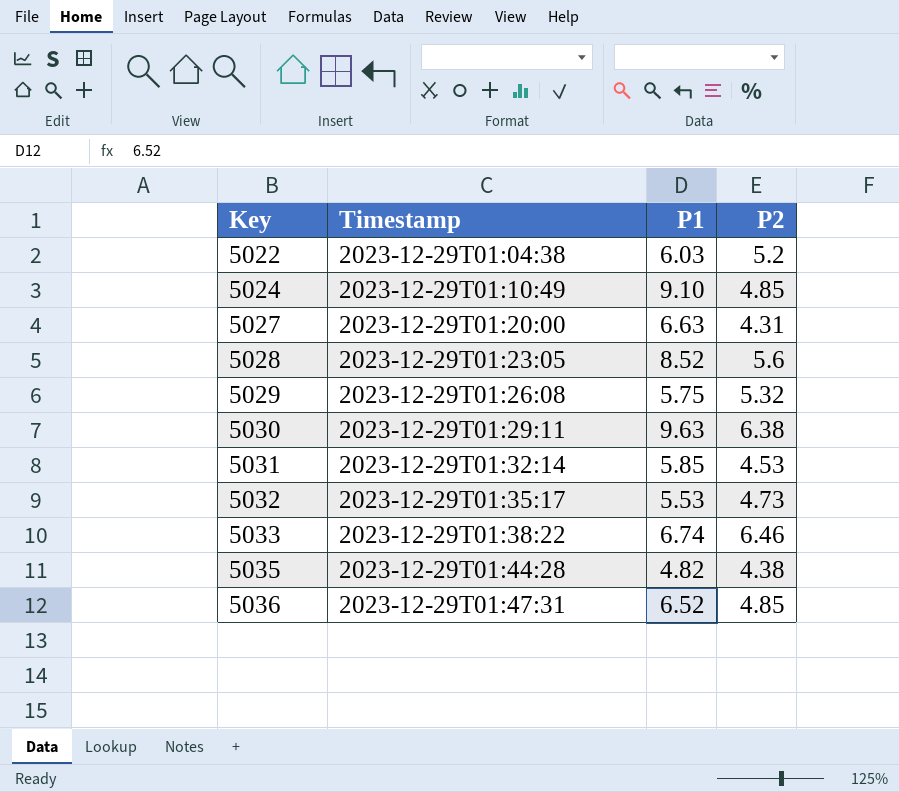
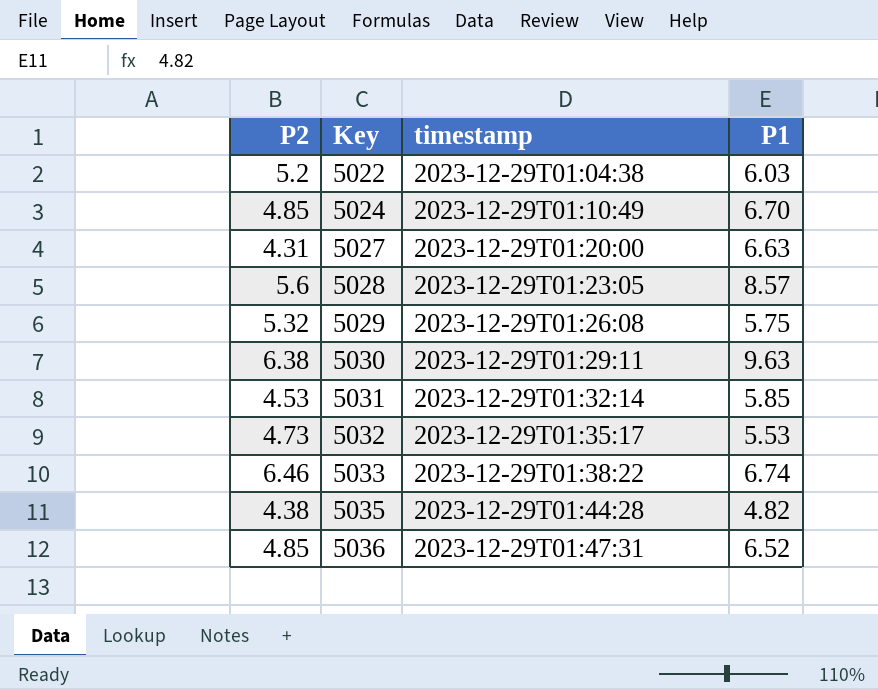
column P2 | position: 4 -> 1
column name: Timestamp -> timestamp
5024 | P1: 9.10 -> 6.70
5028 | P1: 8.52 -> 8.57

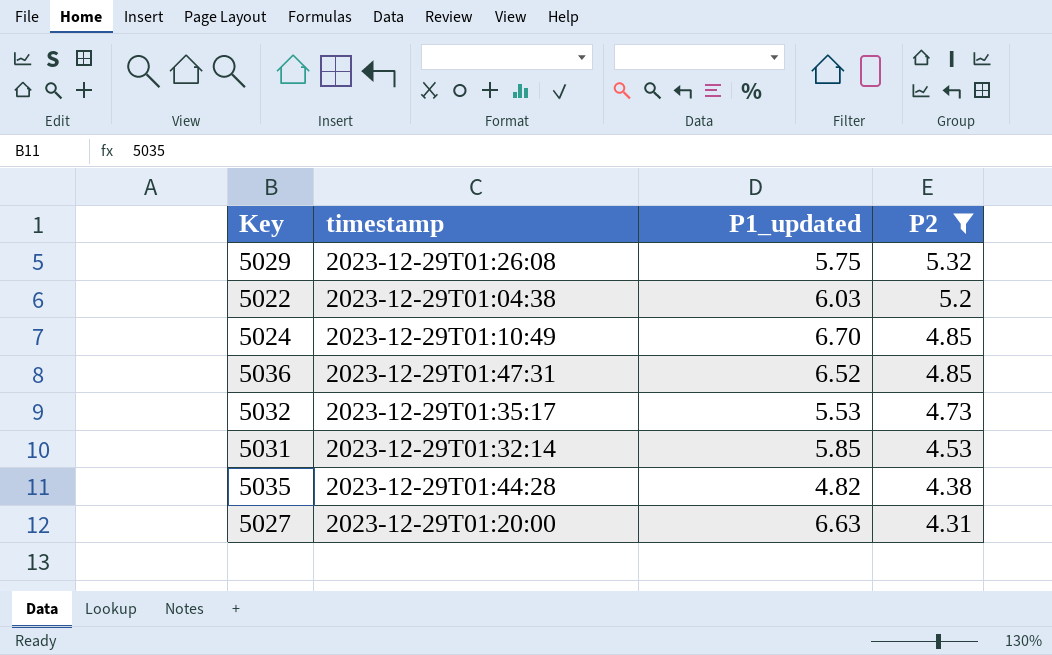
filter: none -> P2 <= 5.32
row order: Key ascending -> P2 descending
column name: P1 -> P1_updated
column P2 | position: 1 -> 4

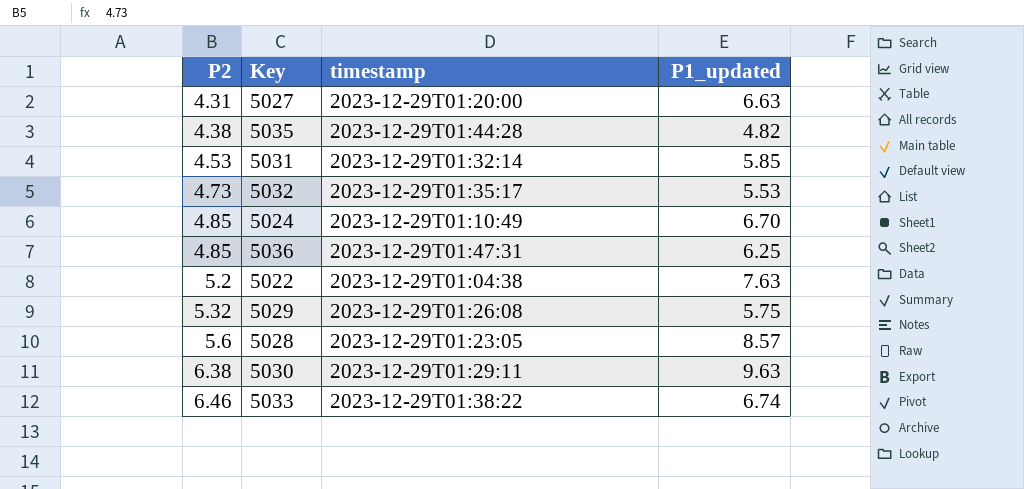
filter: P2 <= 5.32 -> none
row order: P2 descending -> P2 ascending
column P2 | position: 4 -> 1
5036 | P1_updated: 6.52 -> 6.25
5022 | P1_updated: 6.03 -> 7.63

